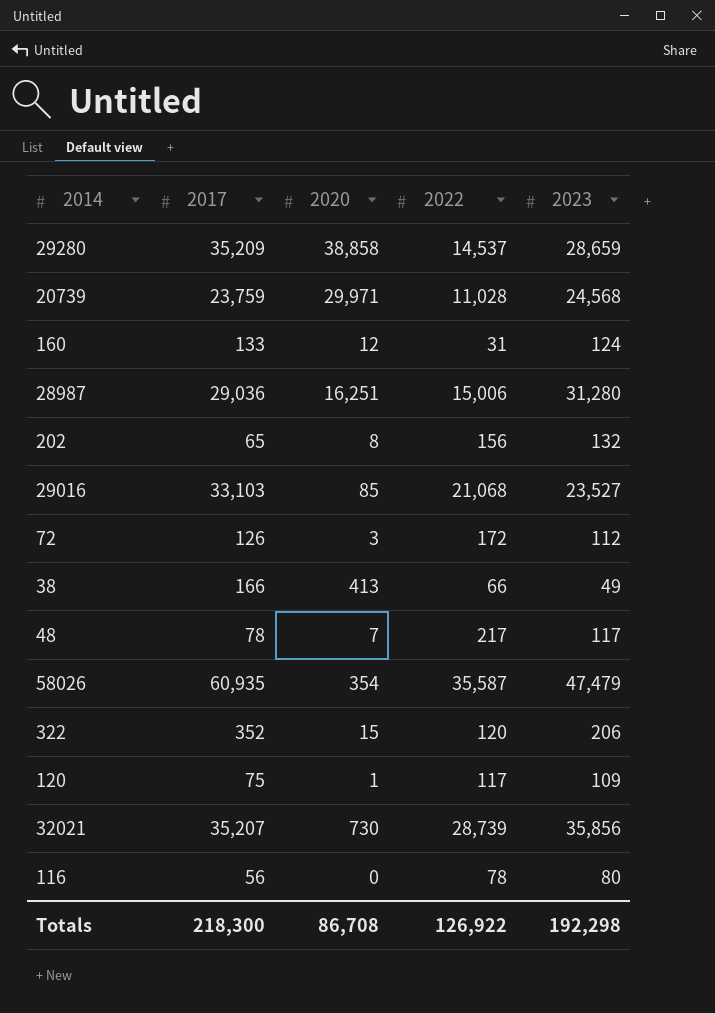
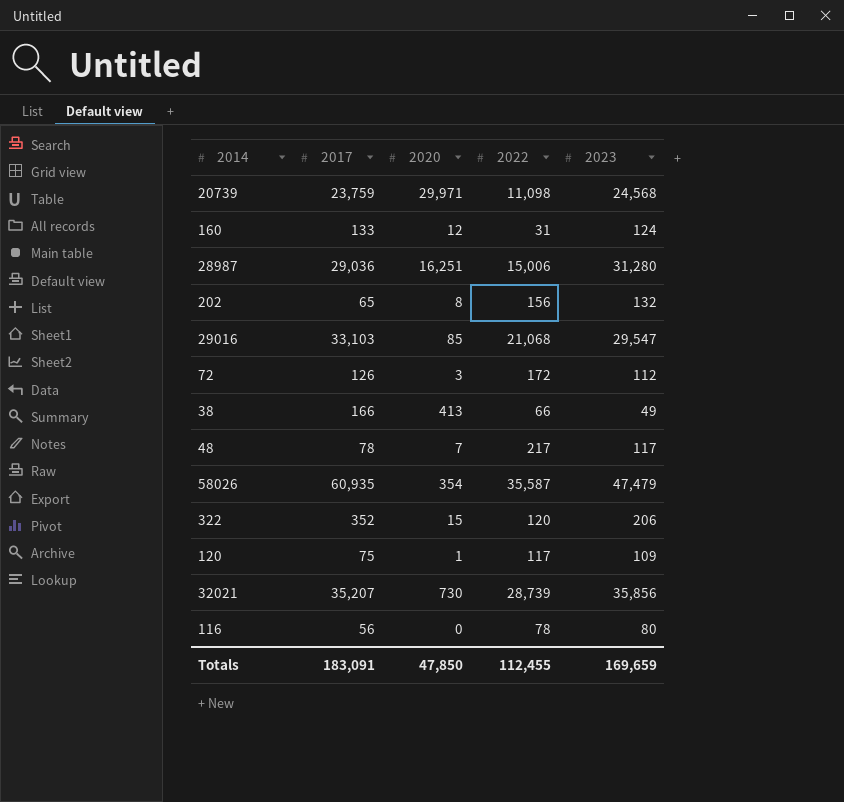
row 29280: 35,209 | 38,858 | 14,537 | 28,659 -> none
20739 | 2022: 11,028 -> 11,098
29016 | 2023: 23,527 -> 29,547
Totals | 2017: 218,300 -> 183,091
Totals | 2020: 86,708 -> 47,850
Totals | 2022: 126,922 -> 112,455
Totals | 2023: 192,298 -> 169,659

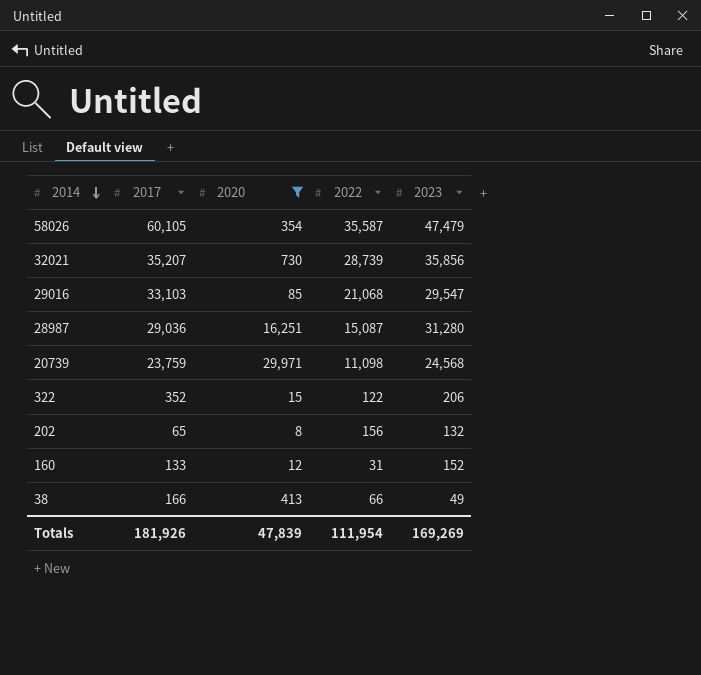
filter: none -> 2020 >= 8
row order: none -> 2014 descending
58026 | 2017: 60,935 -> 60,105
28987 | 2022: 15,006 -> 15,087
322 | 2022: 120 -> 122
160 | 2023: 124 -> 152
Totals | 2017: 183,091 -> 181,926
Totals | 2020: 47,850 -> 47,839
Totals | 2022: 112,455 -> 111,954
Totals | 2023: 169,659 -> 169,269

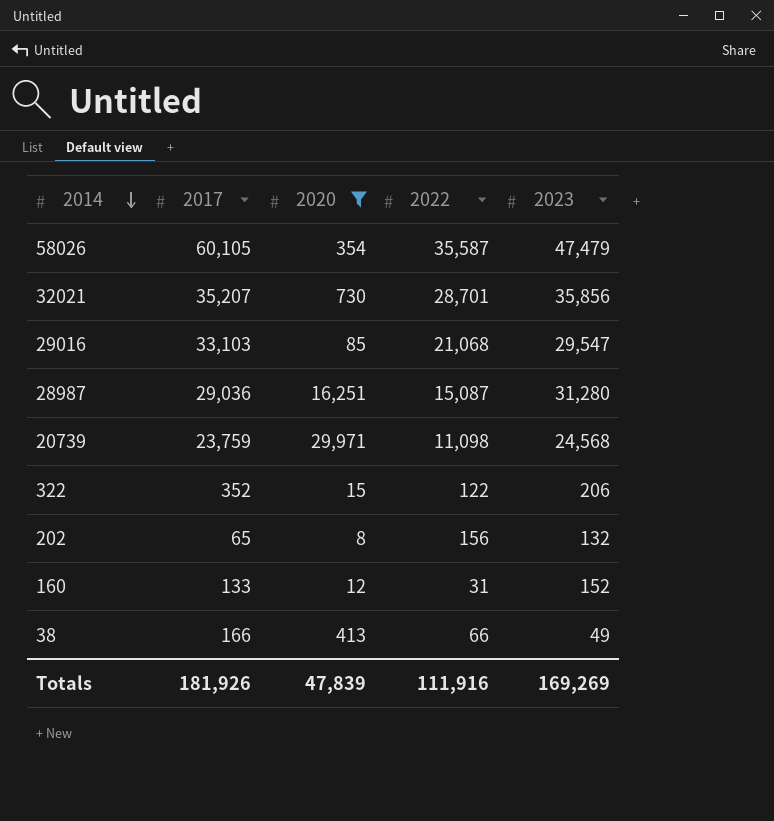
32021 | 2022: 28,739 -> 28,701
Totals | 2022: 111,954 -> 111,916

